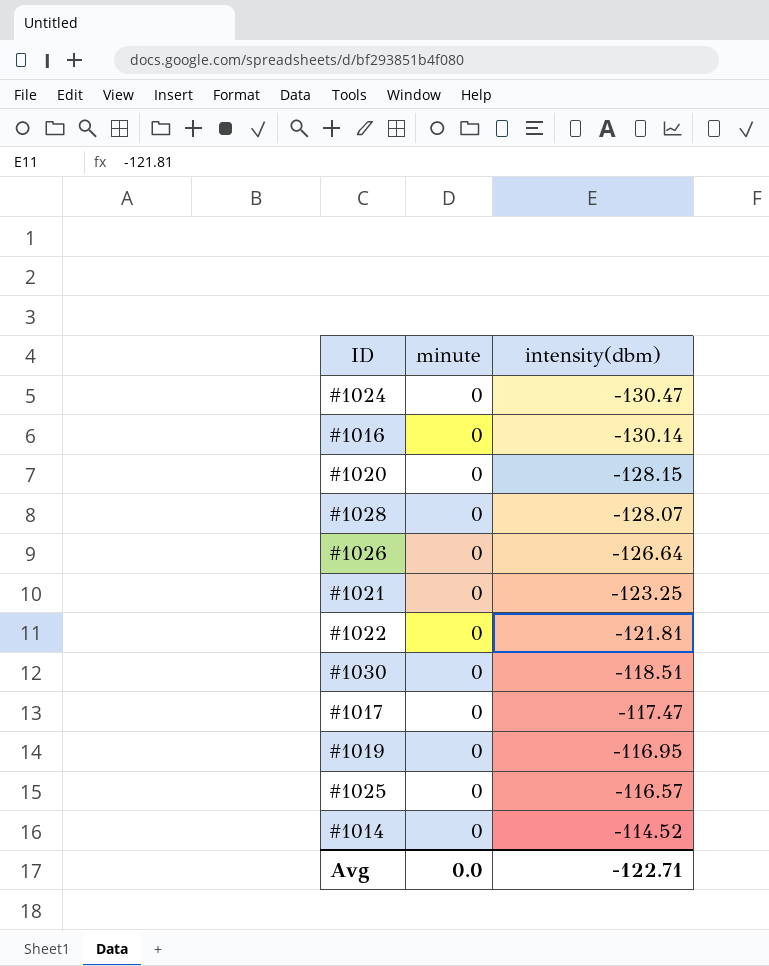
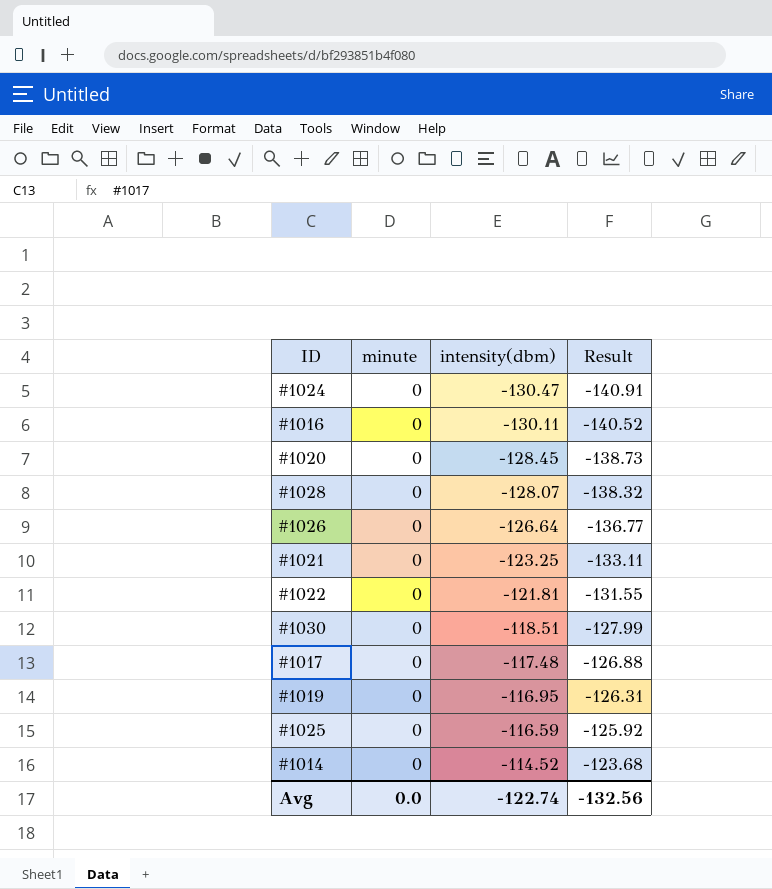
column Result | formula: none -> [intensity(dbm)] * 1.08
#1016 | intensity(dbm): -130.14 -> -130.11
#1020 | intensity(dbm): -128.15 -> -128.45
#1017 | intensity(dbm): -117.47 -> -117.48
#1025 | intensity(dbm): -116.57 -> -116.59
Avg | intensity(dbm): -122.71 -> -122.74

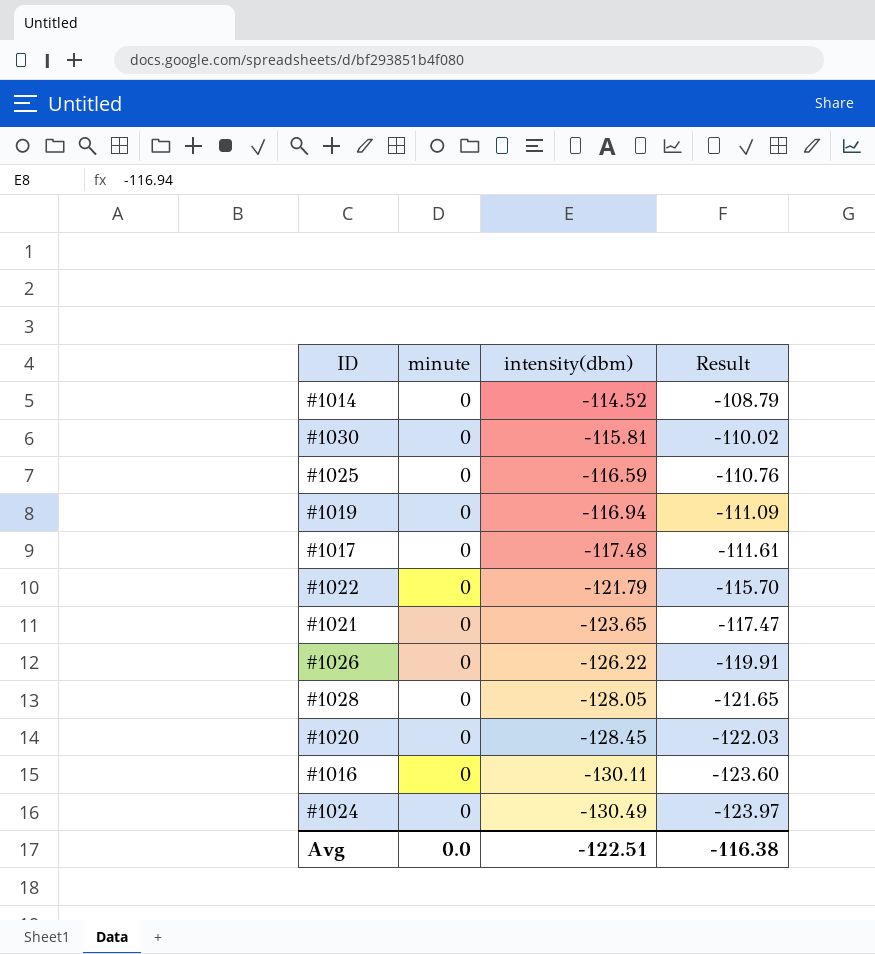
row order: intensity(dbm) ascending -> intensity(dbm) descending
column Result | formula: [intensity(dbm)] * 1.08 -> [intensity(dbm)] * 0.95
#1030 | intensity(dbm): -118.51 -> -115.81
#1019 | intensity(dbm): -116.95 -> -116.94
#1022 | intensity(dbm): -121.81 -> -121.79
#1021 | intensity(dbm): -123.25 -> -123.65
#1026 | intensity(dbm): -126.64 -> -126.22
#1028 | intensity(dbm): -128.07 -> -128.05
#1024 | intensity(dbm): -130.47 -> -130.49
Avg | intensity(dbm): -122.74 -> -122.51
Avg | Result: -132.56 -> -116.38

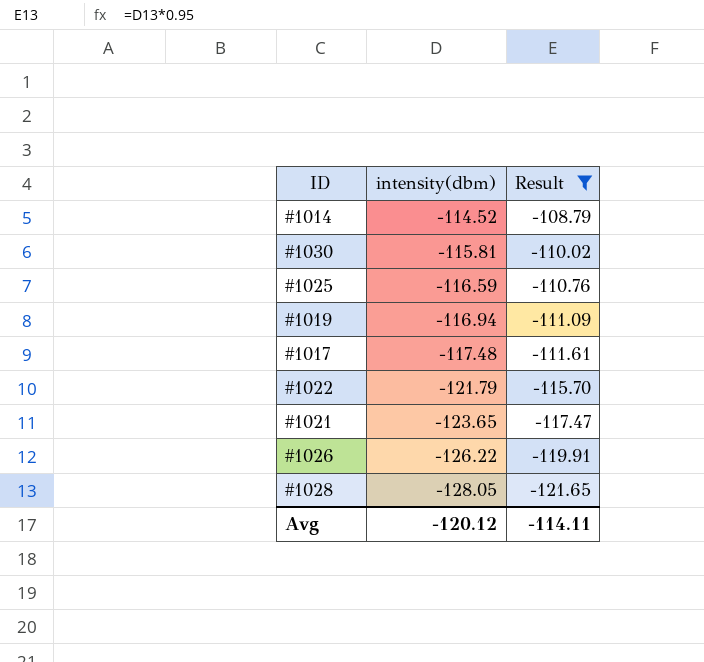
filter: none -> Result >= -121.65
column minute | position: 2 -> none
Avg | intensity(dbm): -122.51 -> -120.12
Avg | Result: -116.38 -> -114.11

